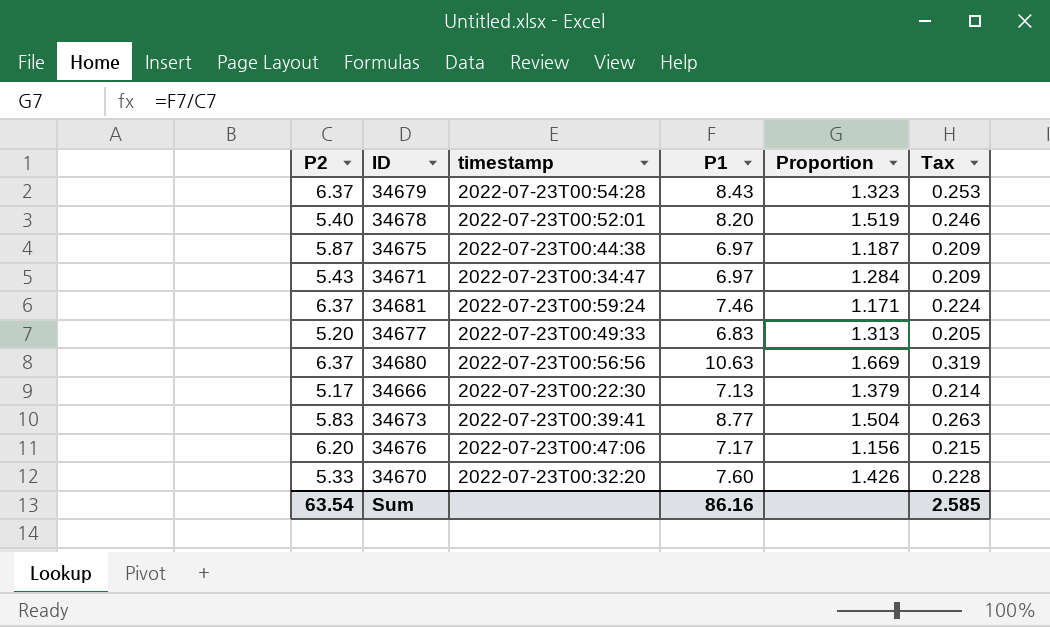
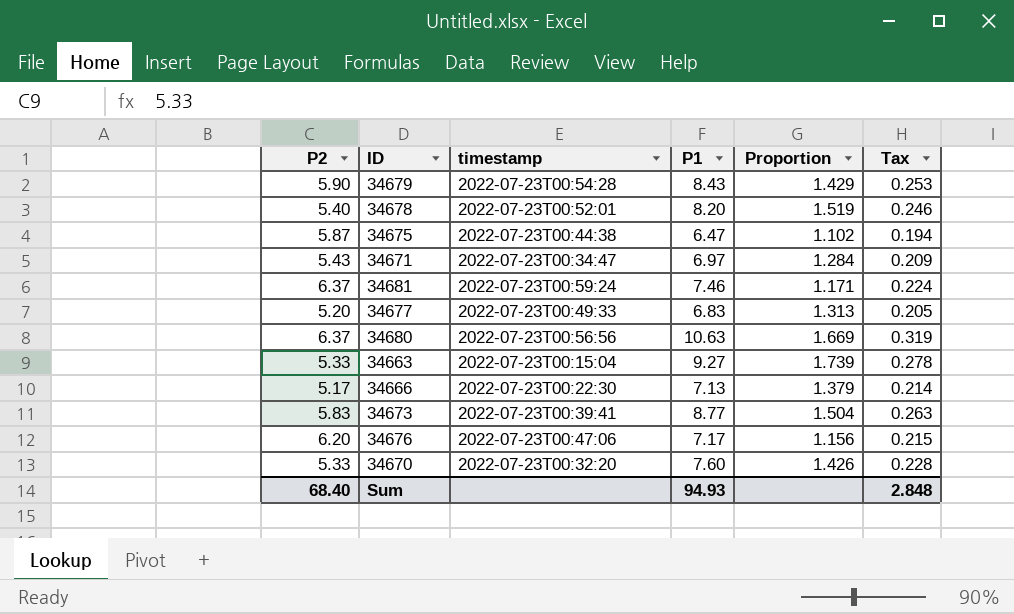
34679 | P2: 6.37 -> 5.90
34679 | Proportion: 1.323 -> 1.429
34675 | P1: 6.97 -> 6.47
34675 | Proportion: 1.187 -> 1.102
34675 | Tax: 0.209 -> 0.194
row 34663: none -> 5.33 | 2022-07-23T00:15:04 | 9.27 | 1.739 | 0.278
Sum | P2: 63.54 -> 68.40
Sum | P1: 86.16 -> 94.93
Sum | Tax: 2.585 -> 2.848

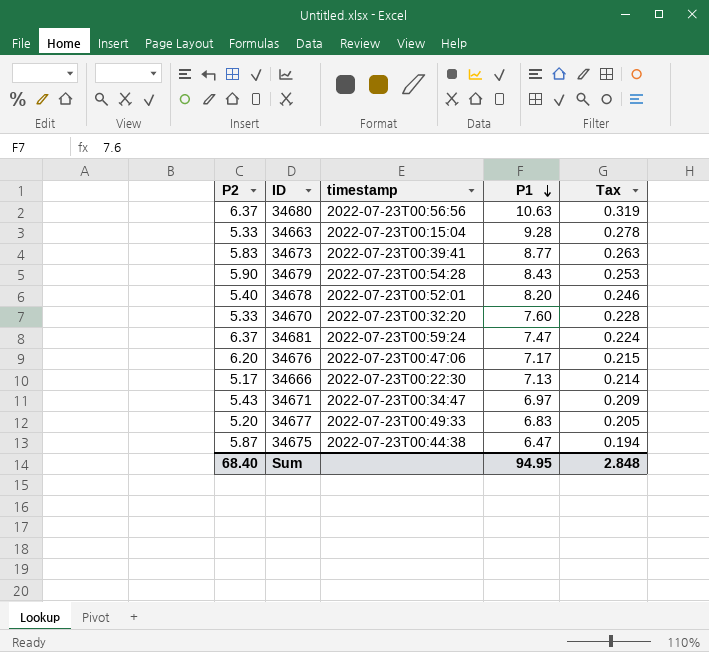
row order: none -> P1 descending
column Proportion | formula: [P1] / [P2] -> none
34663 | P1: 9.27 -> 9.28
34681 | P1: 7.46 -> 7.47
Sum | P1: 94.93 -> 94.95

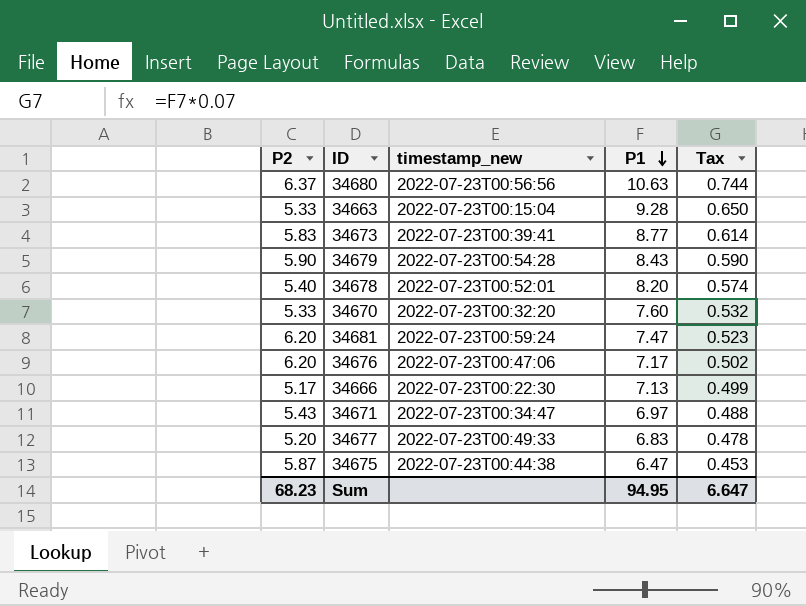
column name: timestamp -> timestamp_new
column Tax | formula: [P1] * 0.03 -> [P1] * 0.07
34681 | P2: 6.37 -> 6.20
Sum | P2: 68.40 -> 68.23
Sum | Tax: 2.848 -> 6.647

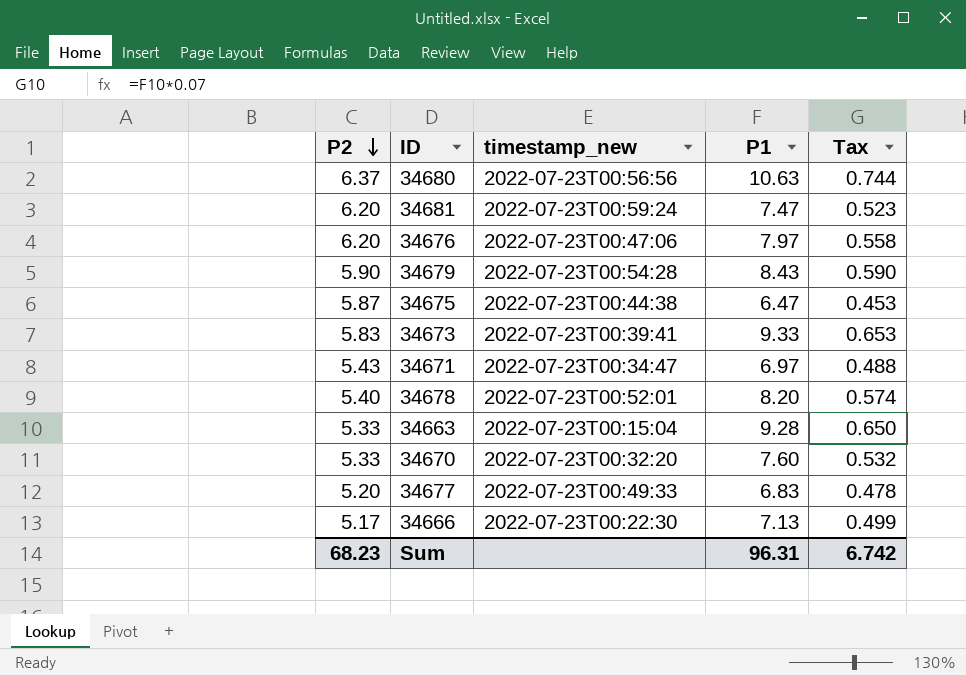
row order: P1 descending -> P2 descending
34676 | P1: 7.17 -> 7.97
34676 | Tax: 0.502 -> 0.558
34673 | P1: 8.77 -> 9.33
34673 | Tax: 0.614 -> 0.653
Sum | P1: 94.95 -> 96.31
Sum | Tax: 6.647 -> 6.742

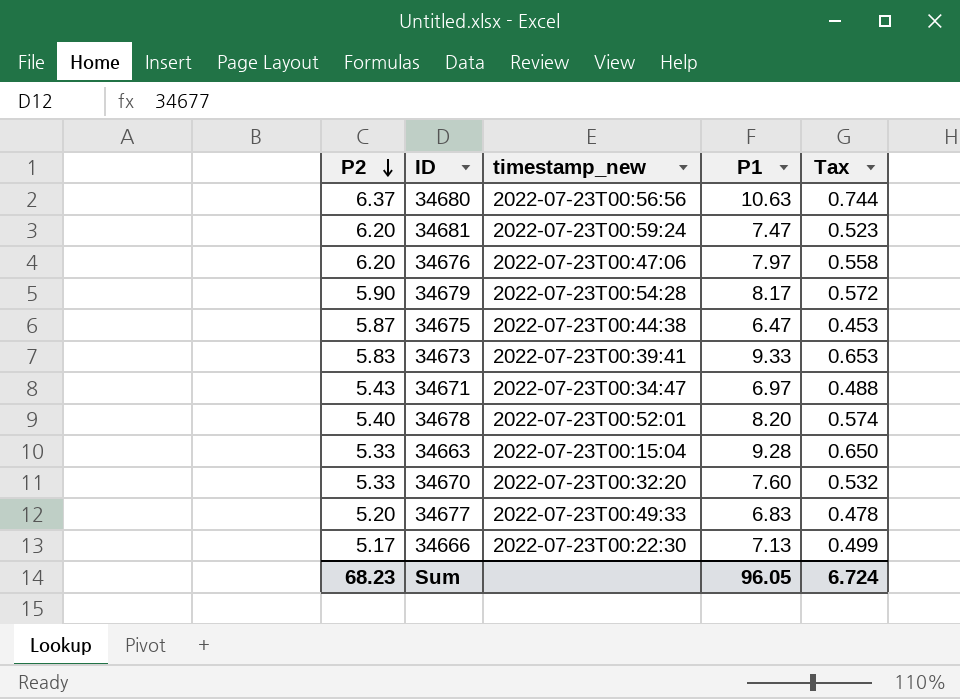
34679 | P1: 8.43 -> 8.17
34679 | Tax: 0.590 -> 0.572
Sum | P1: 96.31 -> 96.05
Sum | Tax: 6.742 -> 6.724

